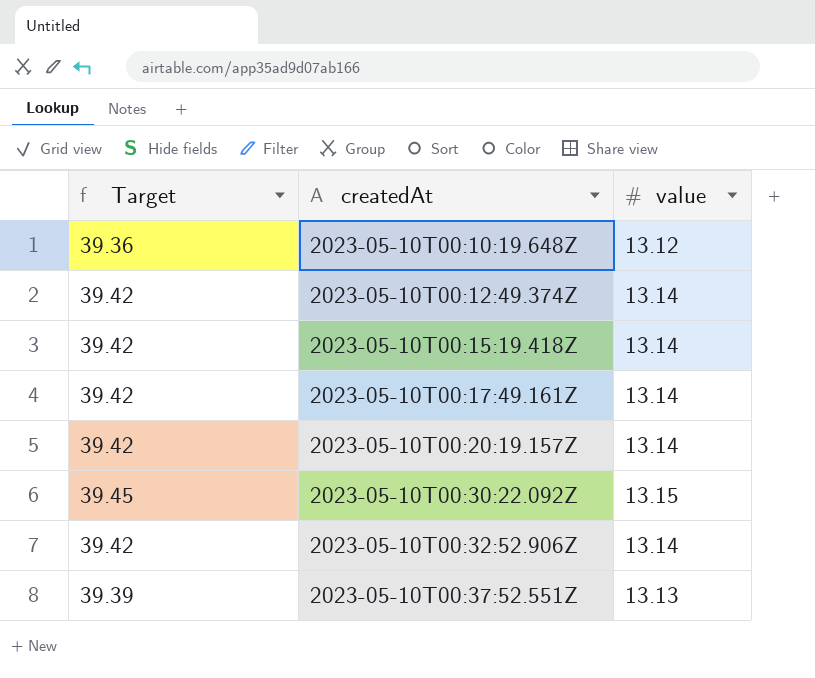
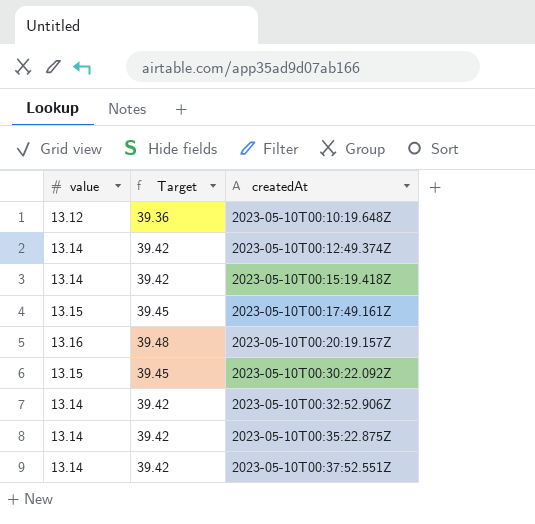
column value | position: 3 -> 1
2023-05-10T00:17:49.161Z | value: 13.14 -> 13.15
2023-05-10T00:17:49.161Z | Target: 39.42 -> 39.45
2023-05-10T00:20:19.157Z | value: 13.14 -> 13.16
2023-05-10T00:20:19.157Z | Target: 39.42 -> 39.48
row 2023-05-10T00:35:22.875Z: none -> 13.14 | 39.42
2023-05-10T00:37:52.551Z | value: 13.13 -> 13.14
2023-05-10T00:37:52.551Z | Target: 39.39 -> 39.42

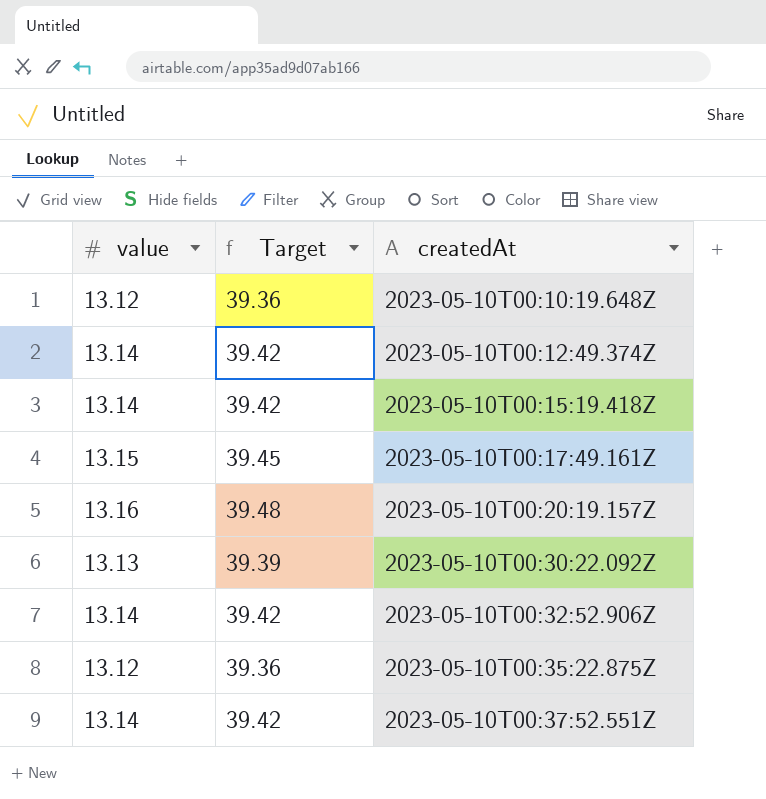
2023-05-10T00:30:22.092Z | value: 13.15 -> 13.13
2023-05-10T00:30:22.092Z | Target: 39.45 -> 39.39
2023-05-10T00:35:22.875Z | value: 13.14 -> 13.12
2023-05-10T00:35:22.875Z | Target: 39.42 -> 39.36

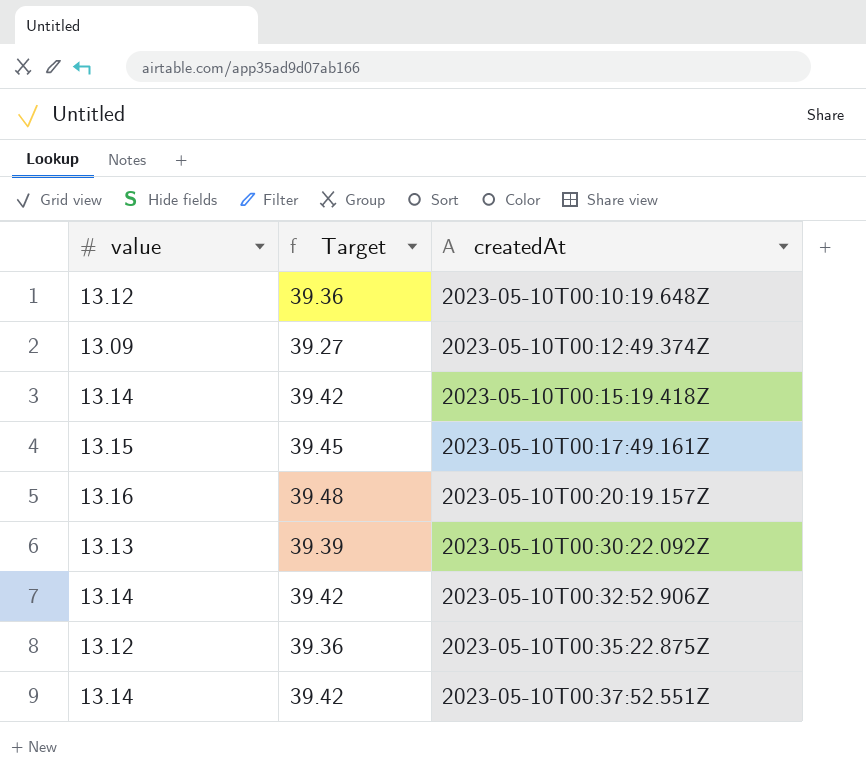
2023-05-10T00:12:49.374Z | value: 13.14 -> 13.09
2023-05-10T00:12:49.374Z | Target: 39.42 -> 39.27

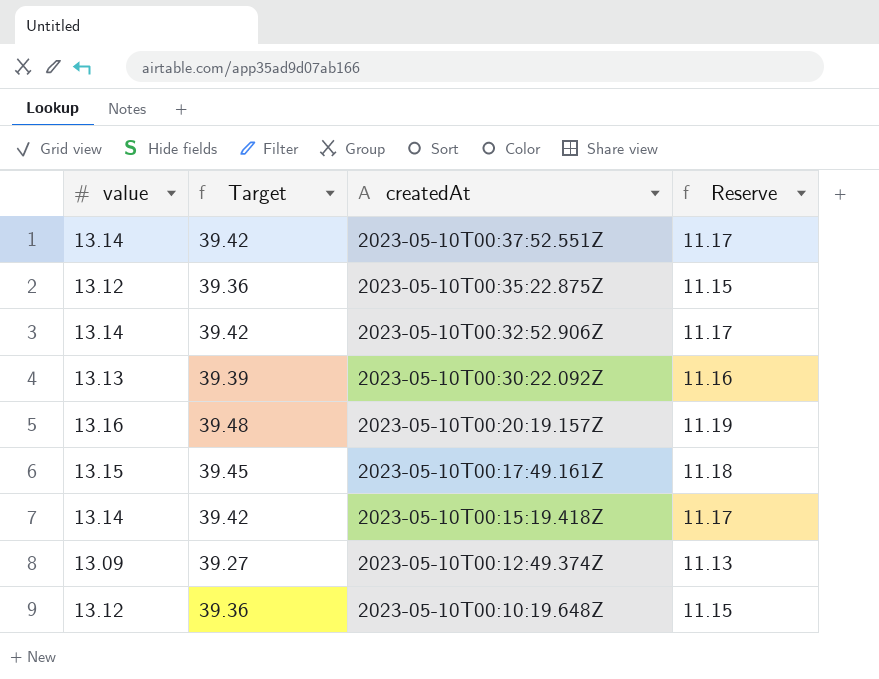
row order: createdAt ascending -> createdAt descending
column Reserve | formula: none -> [value] * 0.85

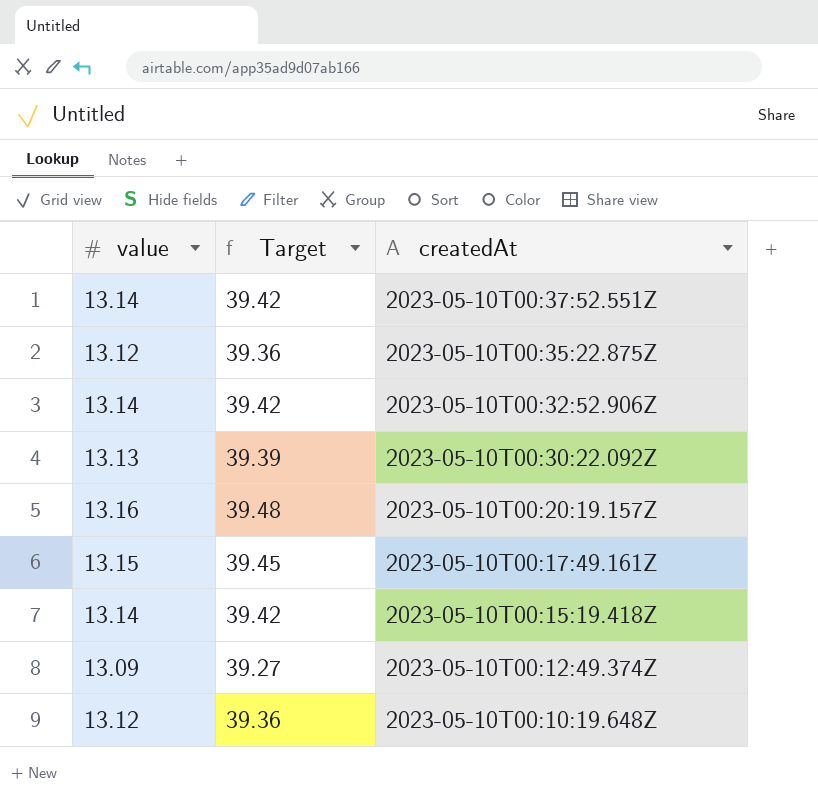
column Reserve | formula: [value] * 0.85 -> none

